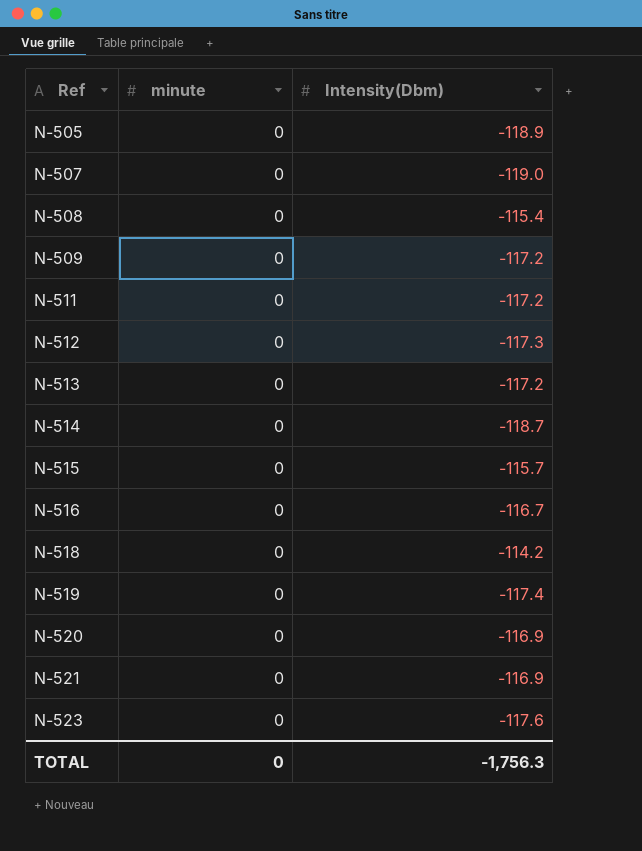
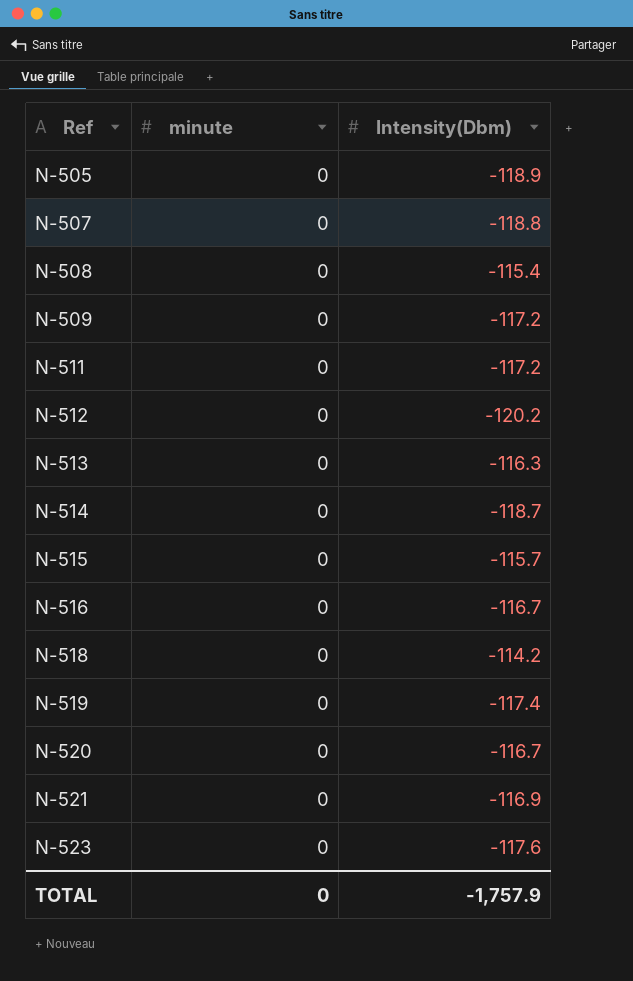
N-507 | Intensity(Dbm): -119.0 -> -118.8
N-512 | Intensity(Dbm): -117.3 -> -120.2
N-513 | Intensity(Dbm): -117.2 -> -116.3
N-520 | Intensity(Dbm): -116.9 -> -116.7
TOTAL | Intensity(Dbm): -1,756.3 -> -1,757.9

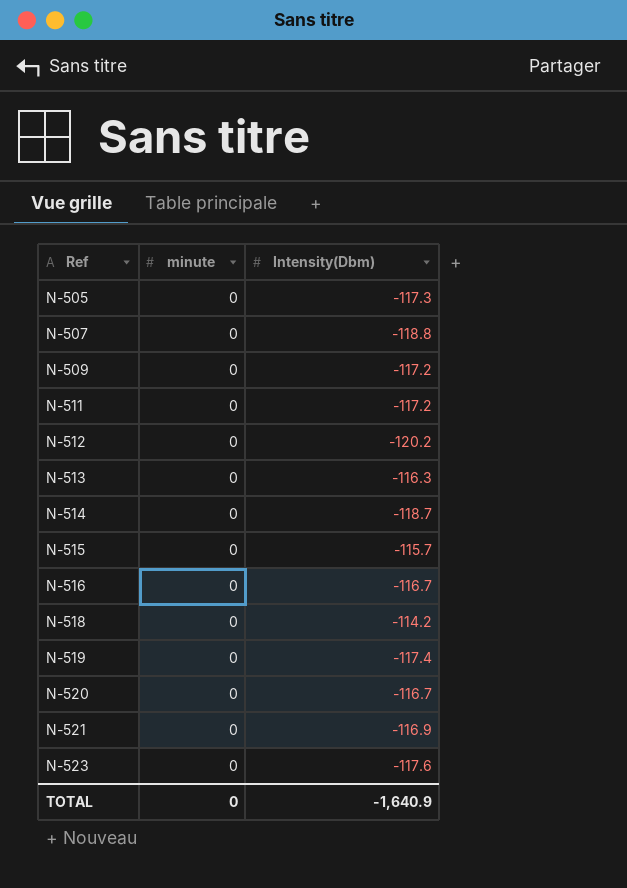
row N-508: 0 | -115.4 -> none
N-505 | Intensity(Dbm): -118.9 -> -117.3
TOTAL | Intensity(Dbm): -1,757.9 -> -1,640.9

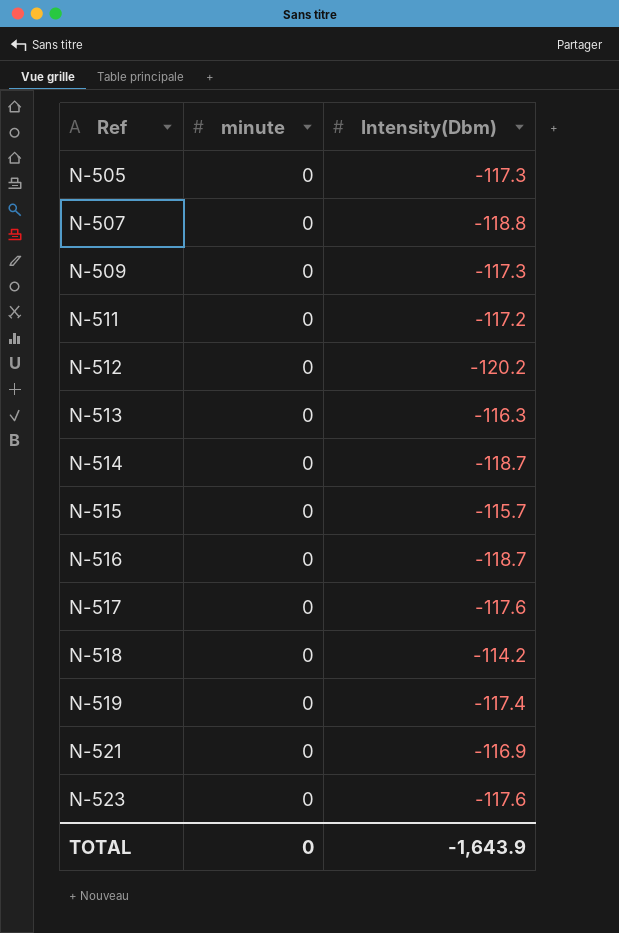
row N-520: 0 | -116.7 -> none
N-509 | Intensity(Dbm): -117.2 -> -117.3
N-516 | Intensity(Dbm): -116.7 -> -118.7
row N-517: none -> 0 | -117.6
TOTAL | Intensity(Dbm): -1,640.9 -> -1,643.9

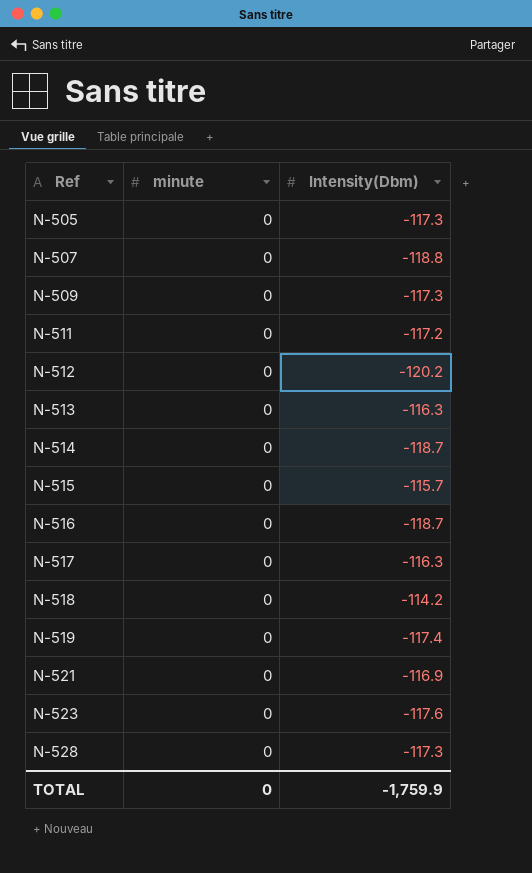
N-517 | Intensity(Dbm): -117.6 -> -116.3
row N-528: none -> 0 | -117.3
TOTAL | Intensity(Dbm): -1,643.9 -> -1,759.9

